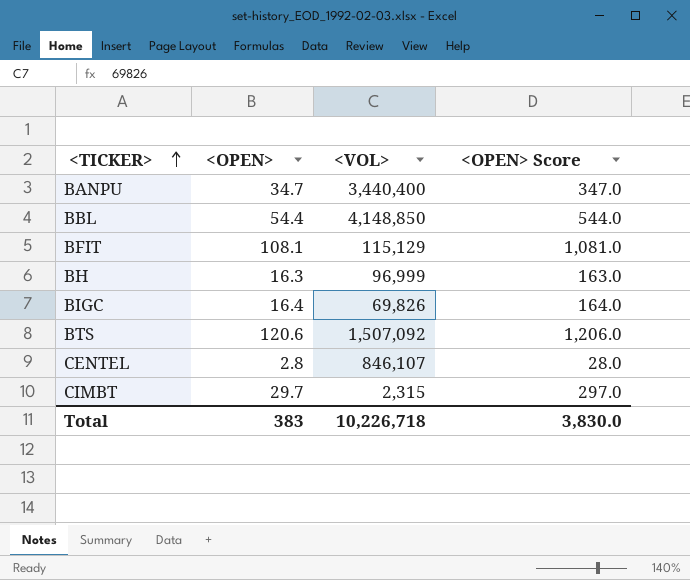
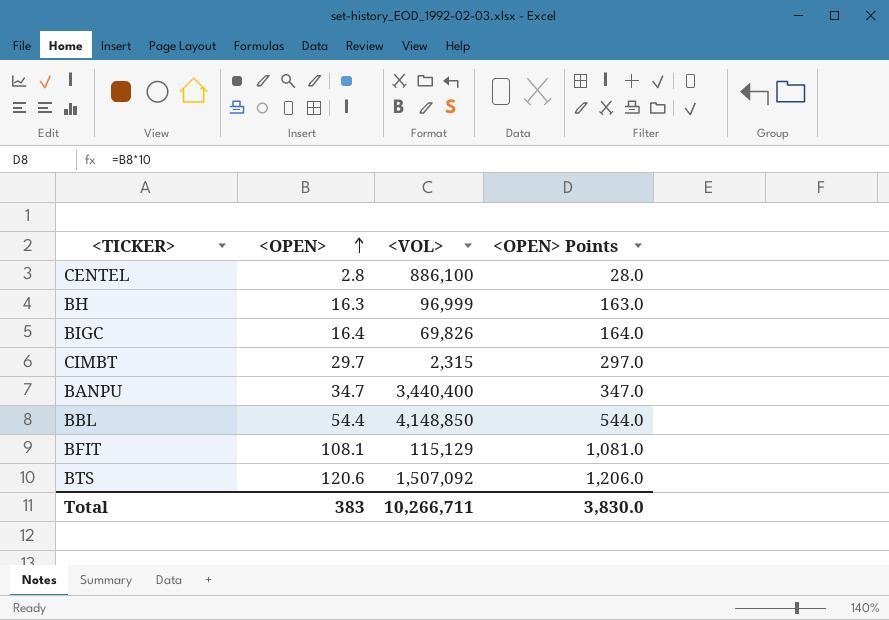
row order: <TICKER> ascending -> <OPEN> ascending
column name: <OPEN> Score -> <OPEN> Points
CENTEL | <VOL>: 846,107 -> 886,100
Total | <VOL>: 10,226,718 -> 10,266,711

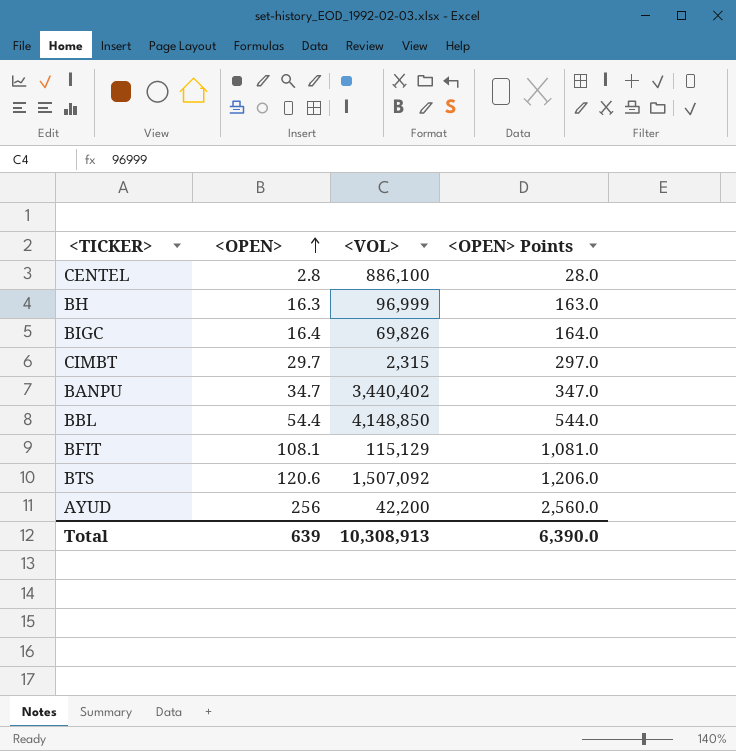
BANPU | <VOL>: 3,440,400 -> 3,440,402
row AYUD: none -> 256 | 42,200 | 2,560.0
Total | <OPEN>: 383 -> 639
Total | <VOL>: 10,266,711 -> 10,308,913
Total | <OPEN> Points: 3,830.0 -> 6,390.0

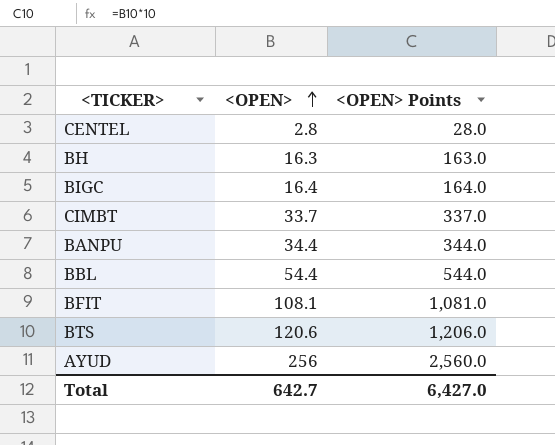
column <VOL> | position: 3 -> none
CIMBT | <OPEN>: 29.7 -> 33.7
CIMBT | <OPEN> Points: 297.0 -> 337.0
BANPU | <OPEN>: 34.7 -> 34.4
BANPU | <OPEN> Points: 347.0 -> 344.0
Total | <OPEN>: 639 -> 642.7
Total | <OPEN> Points: 6,390.0 -> 6,427.0

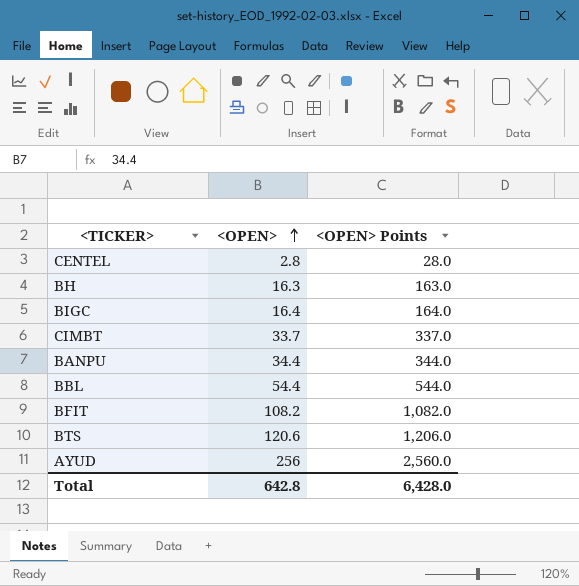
BFIT | <OPEN>: 108.1 -> 108.2
BFIT | <OPEN> Points: 1,081.0 -> 1,082.0
Total | <OPEN>: 642.7 -> 642.8
Total | <OPEN> Points: 6,427.0 -> 6,428.0

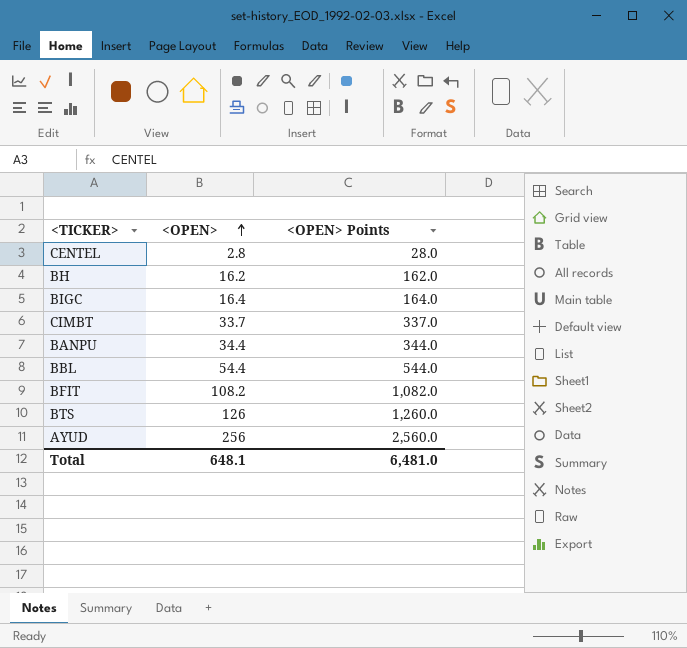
BH | <OPEN>: 16.3 -> 16.2
BH | <OPEN> Points: 163.0 -> 162.0
BTS | <OPEN>: 120.6 -> 126
BTS | <OPEN> Points: 1,206.0 -> 1,260.0
Total | <OPEN>: 642.8 -> 648.1
Total | <OPEN> Points: 6,428.0 -> 6,481.0

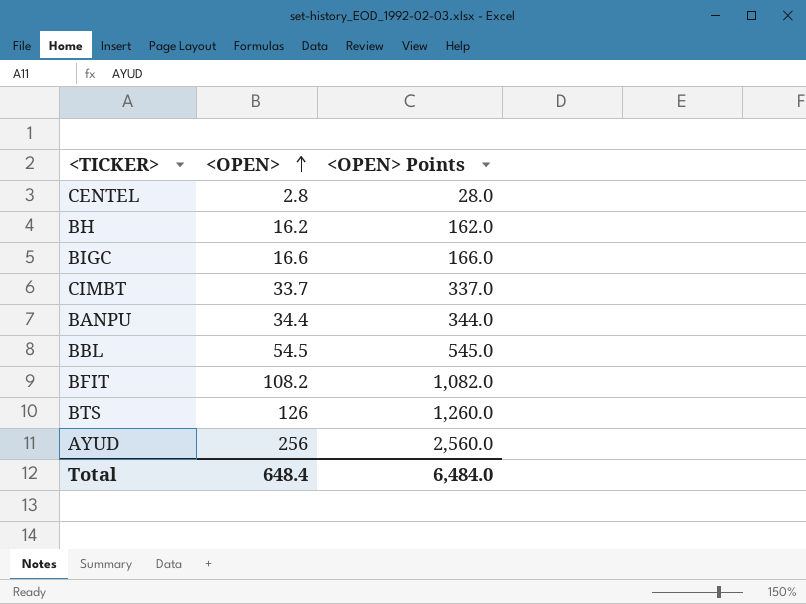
BIGC | <OPEN>: 16.4 -> 16.6
BIGC | <OPEN> Points: 164.0 -> 166.0
BBL | <OPEN>: 54.4 -> 54.5
BBL | <OPEN> Points: 544.0 -> 545.0
Total | <OPEN>: 648.1 -> 648.4
Total | <OPEN> Points: 6,481.0 -> 6,484.0

